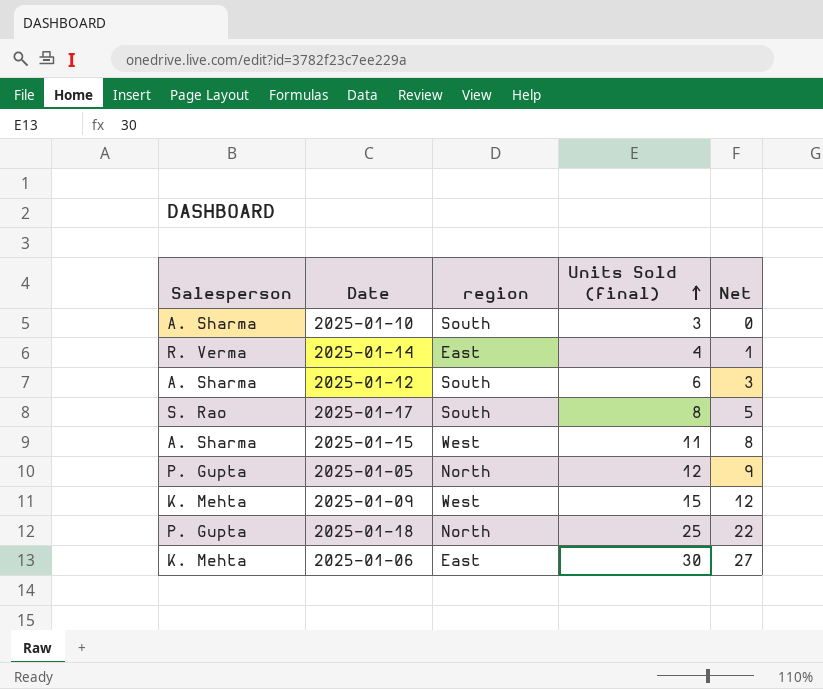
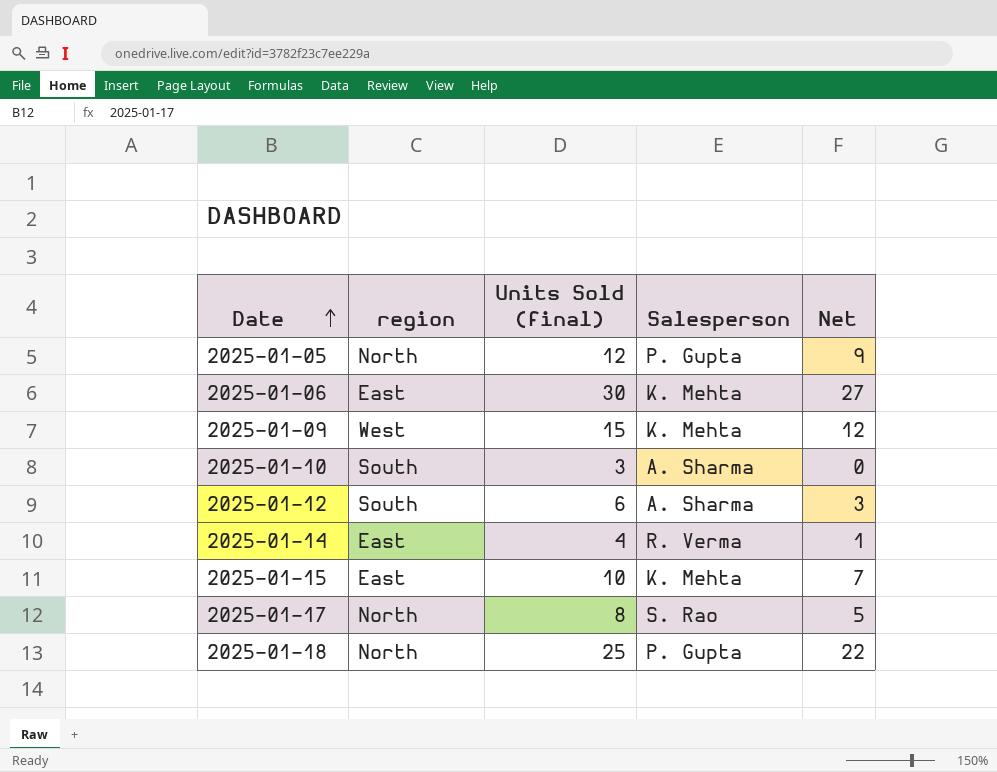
row order: Units Sold (final) ascending -> Date ascending
column Salesperson | position: 1 -> 4
2025-01-15 | region: West -> East
2025-01-15 | Units Sold (final): 11 -> 10
2025-01-15 | Salesperson: A. Sharma -> K. Mehta
2025-01-15 | Net: 8 -> 7
2025-01-17 | region: South -> North

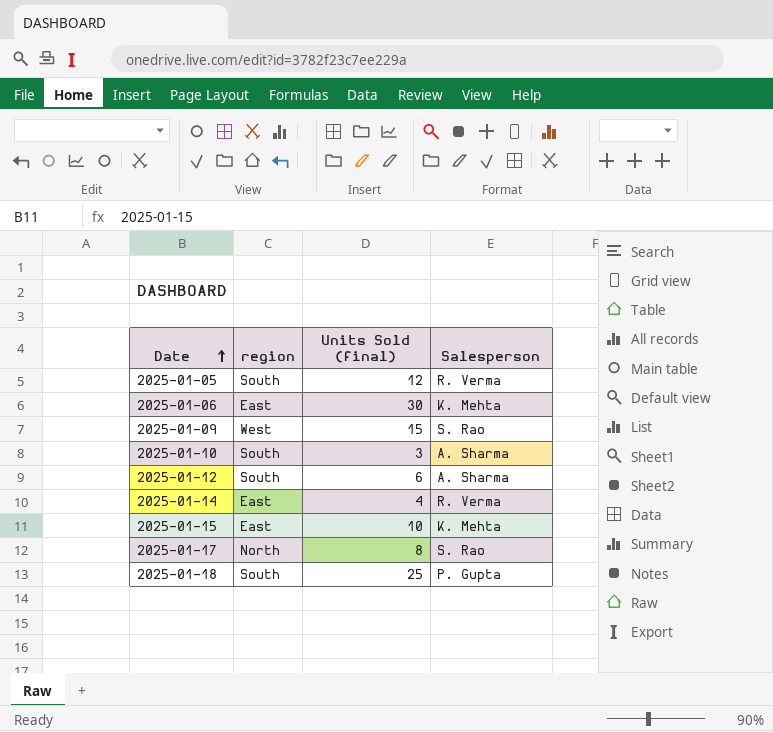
column Net | formula: [Units Sold (final)] - 3 -> none
2025-01-05 | region: North -> South
2025-01-05 | Salesperson: P. Gupta -> R. Verma
2025-01-09 | Salesperson: K. Mehta -> S. Rao
2025-01-18 | region: North -> South

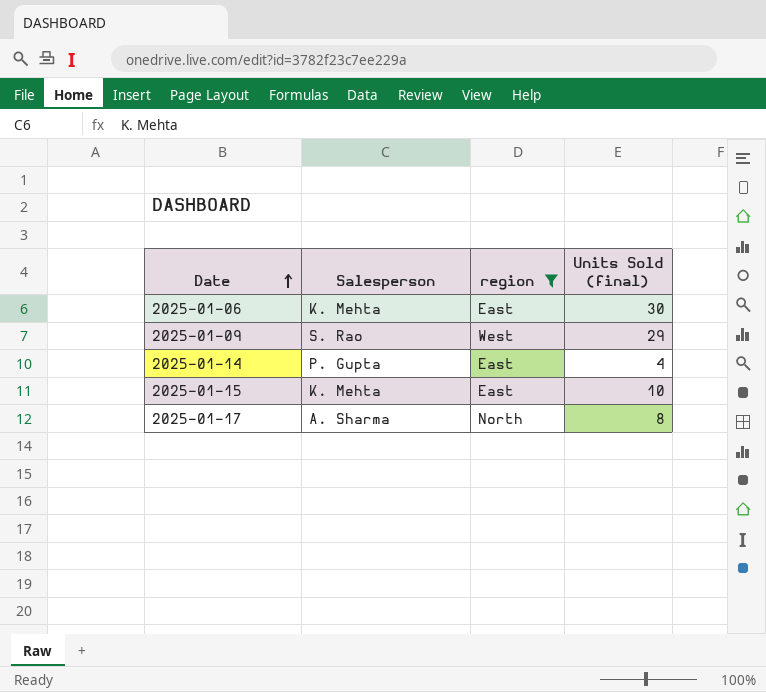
filter: none -> region != South
column Salesperson | position: 4 -> 2
2025-01-09 | Units Sold (final): 15 -> 29
2025-01-14 | Salesperson: R. Verma -> P. Gupta
2025-01-17 | Salesperson: S. Rao -> A. Sharma

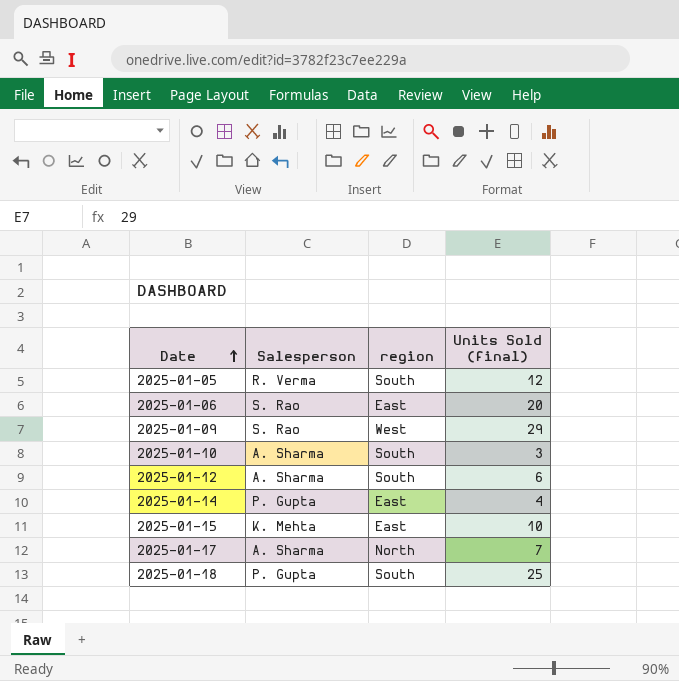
filter: region != South -> none
2025-01-06 | Salesperson: K. Mehta -> S. Rao
2025-01-06 | Units Sold (final): 30 -> 20
2025-01-17 | Units Sold (final): 8 -> 7

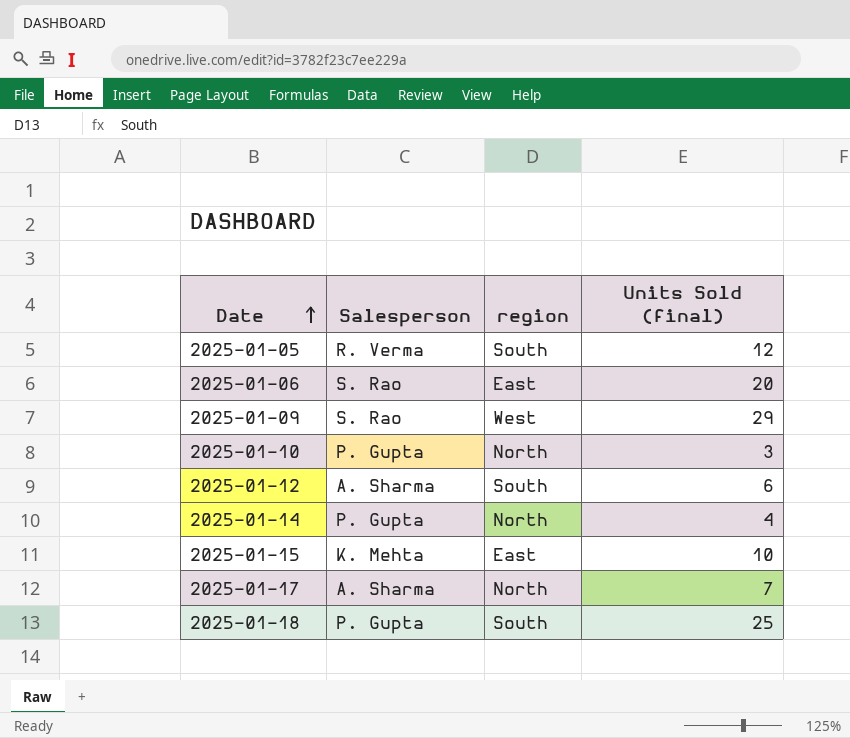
2025-01-10 | Salesperson: A. Sharma -> P. Gupta
2025-01-10 | region: South -> North
2025-01-14 | region: East -> North

